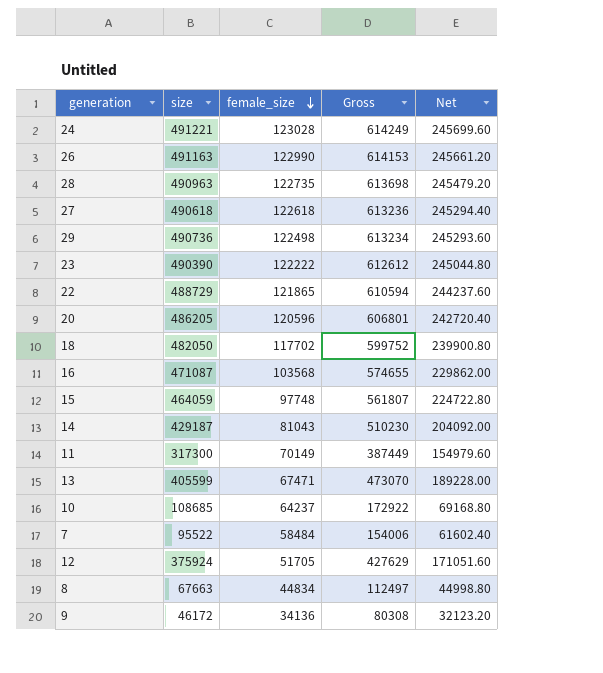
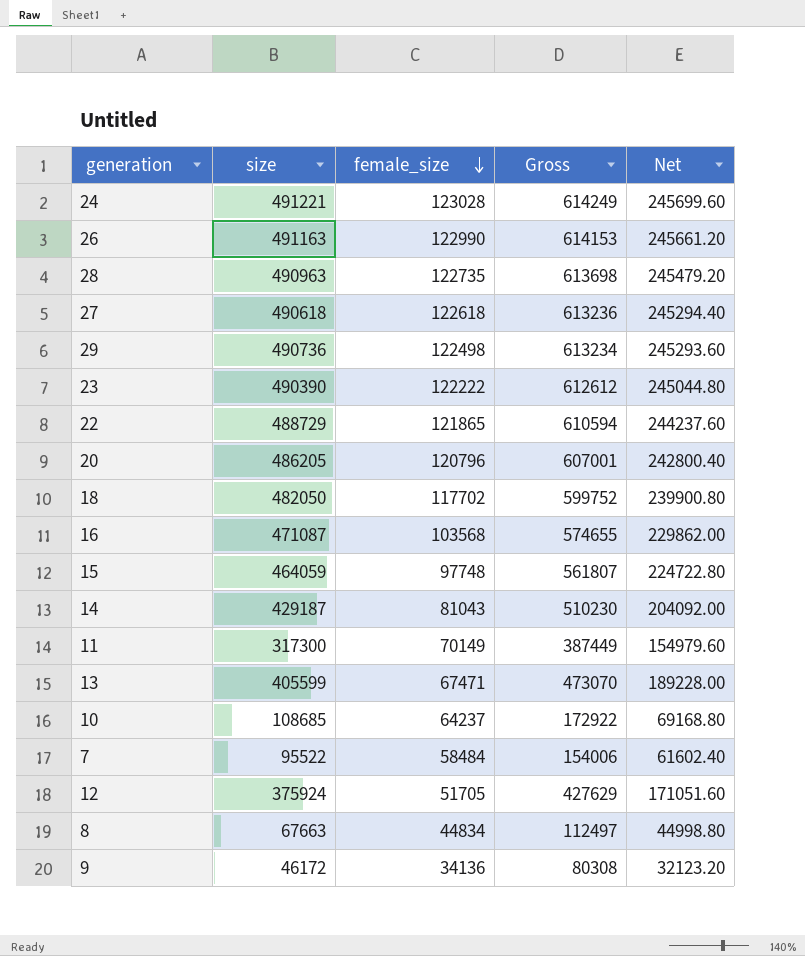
20 | female_size: 120596 -> 120796
20 | Gross: 606801 -> 607001
20 | Net: 242720.40 -> 242800.40

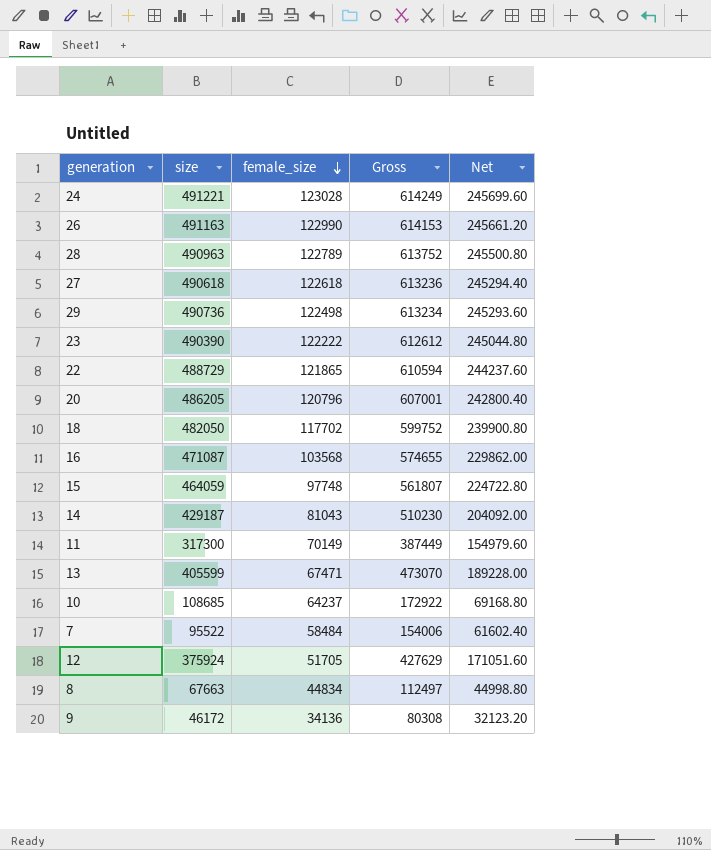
28 | female_size: 122735 -> 122789
28 | Gross: 613698 -> 613752
28 | Net: 245479.20 -> 245500.80

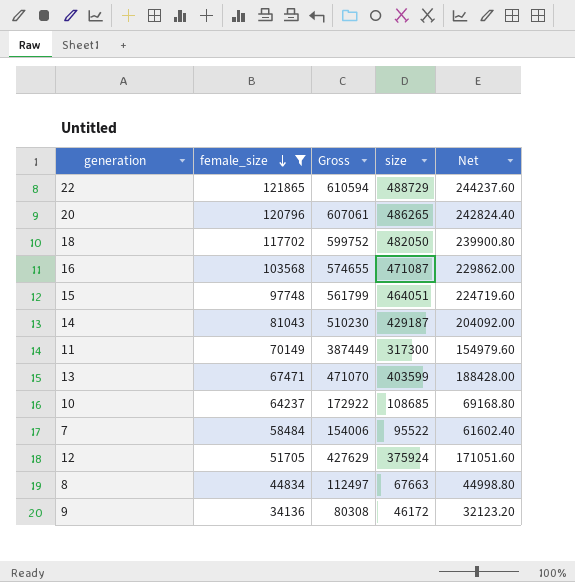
filter: none -> female_size <= 121865
column size | position: 2 -> 4
20 | Gross: 607001 -> 607061
20 | size: 486205 -> 486265
20 | Net: 242800.40 -> 242824.40
15 | Gross: 561807 -> 561799
15 | size: 464059 -> 464051
15 | Net: 224722.80 -> 224719.60
13 | Gross: 473070 -> 471070
13 | size: 405599 -> 403599
13 | Net: 189228.00 -> 188428.00

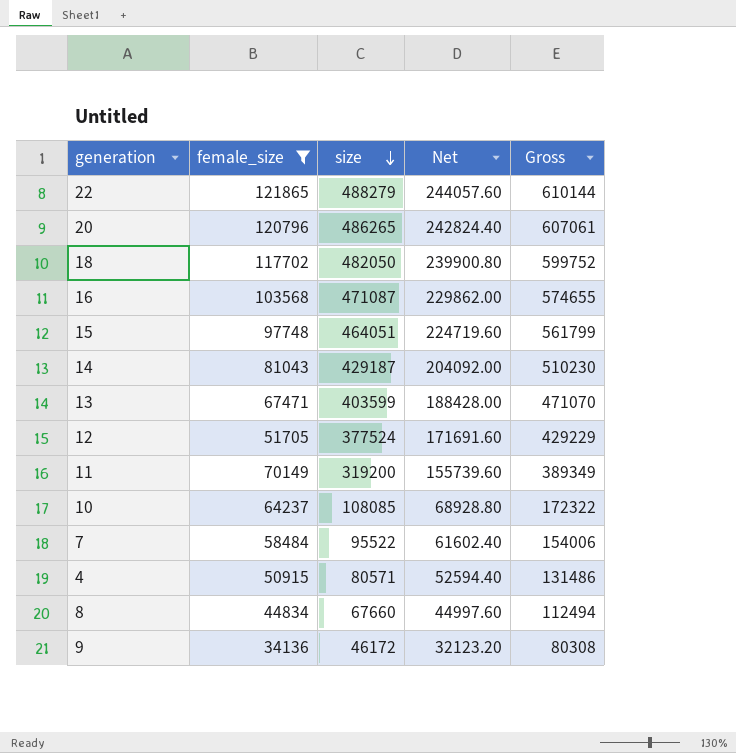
row order: female_size descending -> size descending
column Gross | position: 3 -> 5
22 | size: 488729 -> 488279
22 | Net: 244237.60 -> 244057.60
22 | Gross: 610594 -> 610144
12 | size: 375924 -> 377524
12 | Net: 171051.60 -> 171691.60
12 | Gross: 427629 -> 429229
11 | size: 317300 -> 319200
11 | Net: 154979.60 -> 155739.60
11 | Gross: 387449 -> 389349
10 | size: 108685 -> 108085
10 | Net: 69168.80 -> 68928.80
10 | Gross: 172922 -> 172322
row 4: none -> 50915 | 80571 | 52594.40 | 131486
8 | size: 67663 -> 67660
8 | Net: 44998.80 -> 44997.60
8 | Gross: 112497 -> 112494

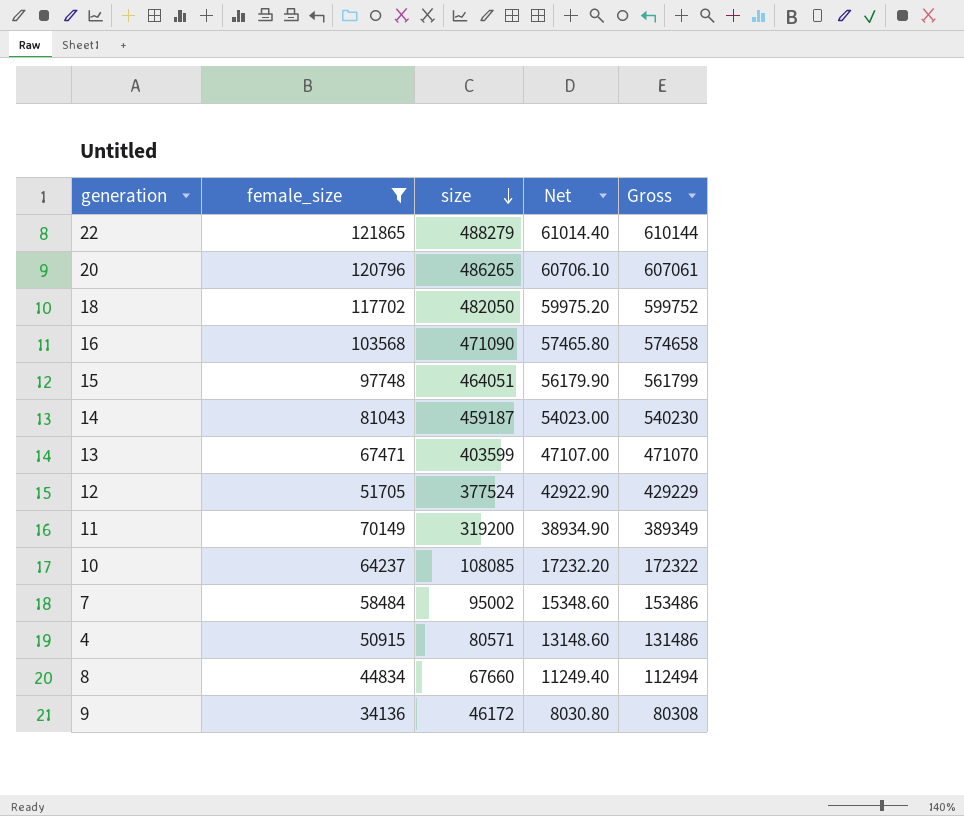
column Net | formula: [Gross] * 0.4 -> [Gross] * 0.1
16 | size: 471087 -> 471090
16 | Gross: 574655 -> 574658
14 | size: 429187 -> 459187
14 | Gross: 510230 -> 540230
7 | size: 95522 -> 95002
7 | Gross: 154006 -> 153486

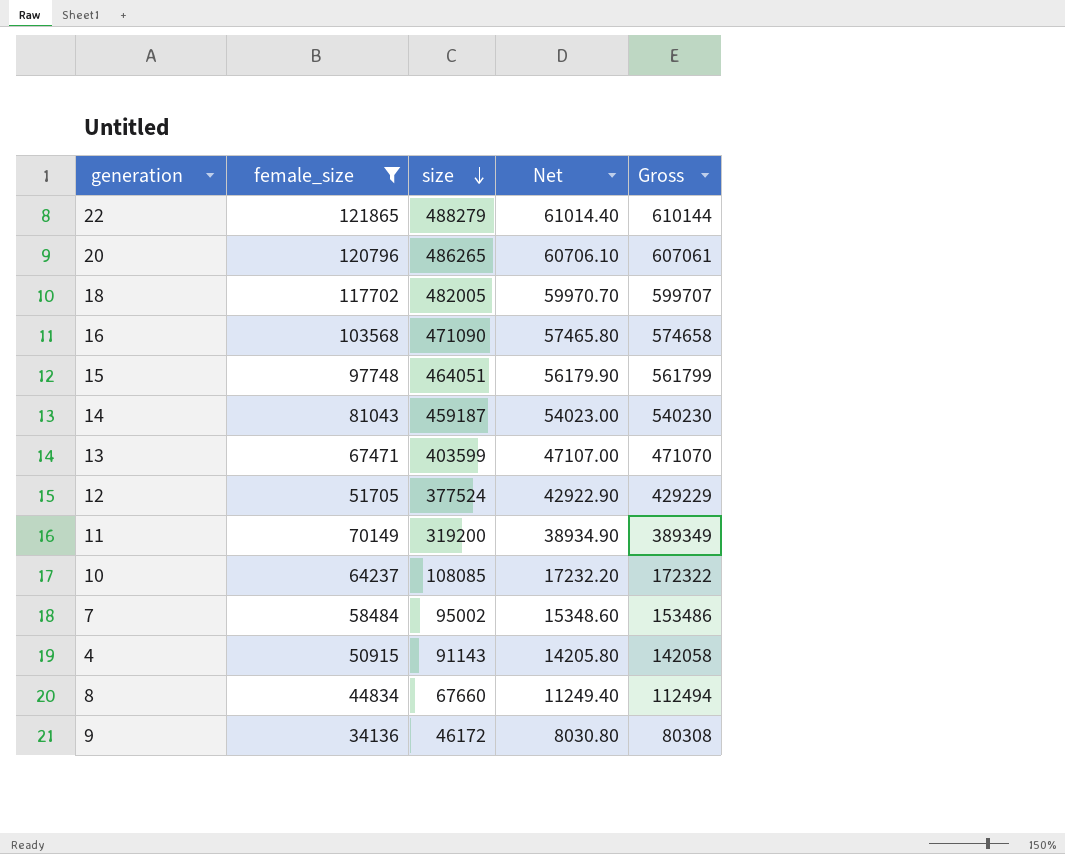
18 | size: 482050 -> 482005
18 | Net: 59975.20 -> 59970.70
18 | Gross: 599752 -> 599707
4 | size: 80571 -> 91143
4 | Net: 13148.60 -> 14205.80
4 | Gross: 131486 -> 142058

